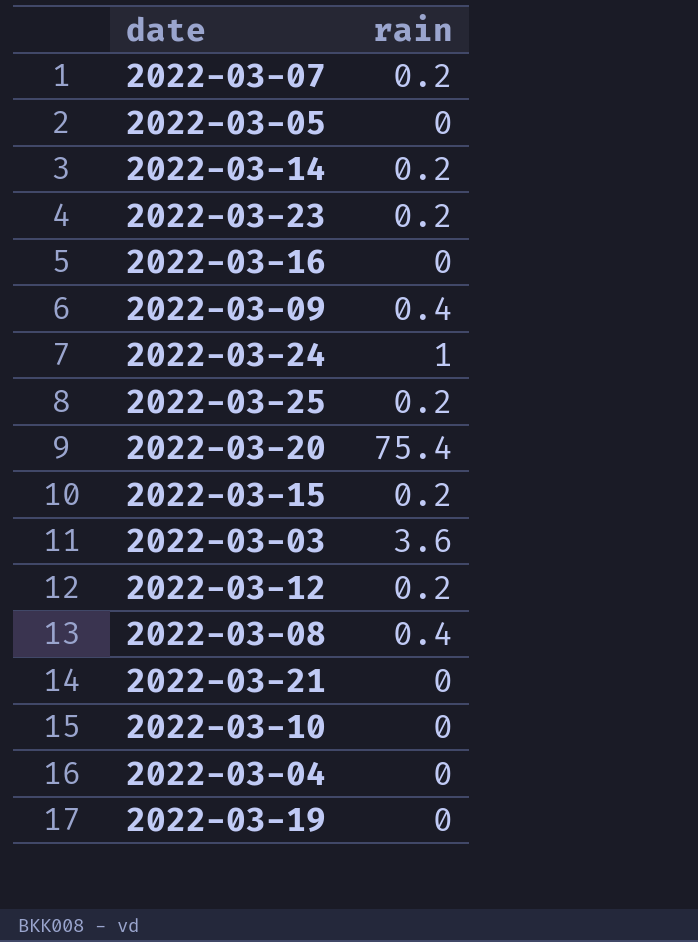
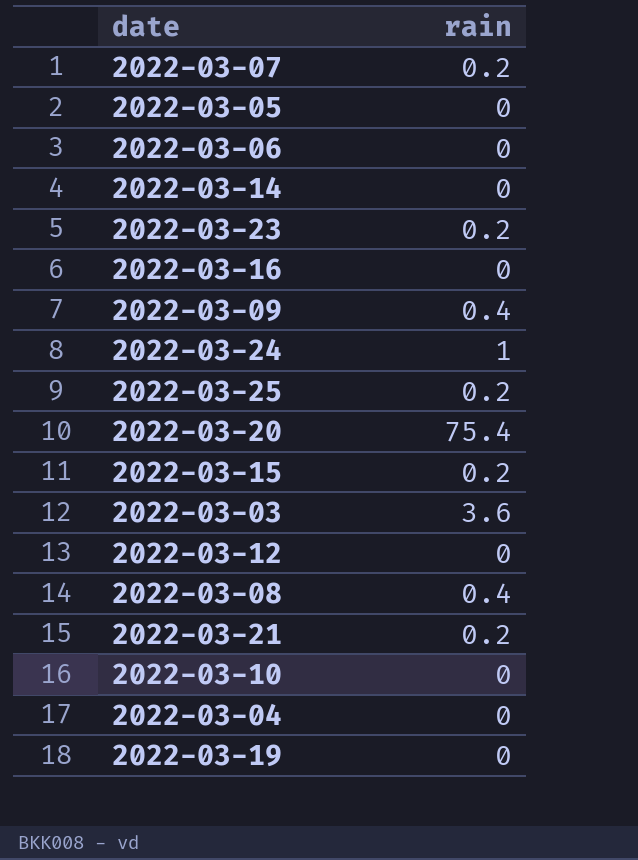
row 2022-03-06: none -> 0
2022-03-14 | rain: 0.2 -> 0
2022-03-12 | rain: 0.2 -> 0
2022-03-21 | rain: 0 -> 0.2

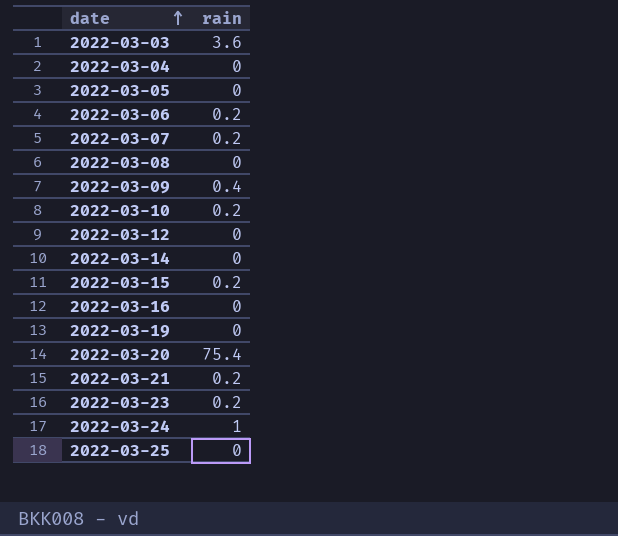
row order: none -> date ascending
2022-03-06 | rain: 0 -> 0.2
2022-03-08 | rain: 0.4 -> 0
2022-03-10 | rain: 0 -> 0.2
2022-03-25 | rain: 0.2 -> 0

